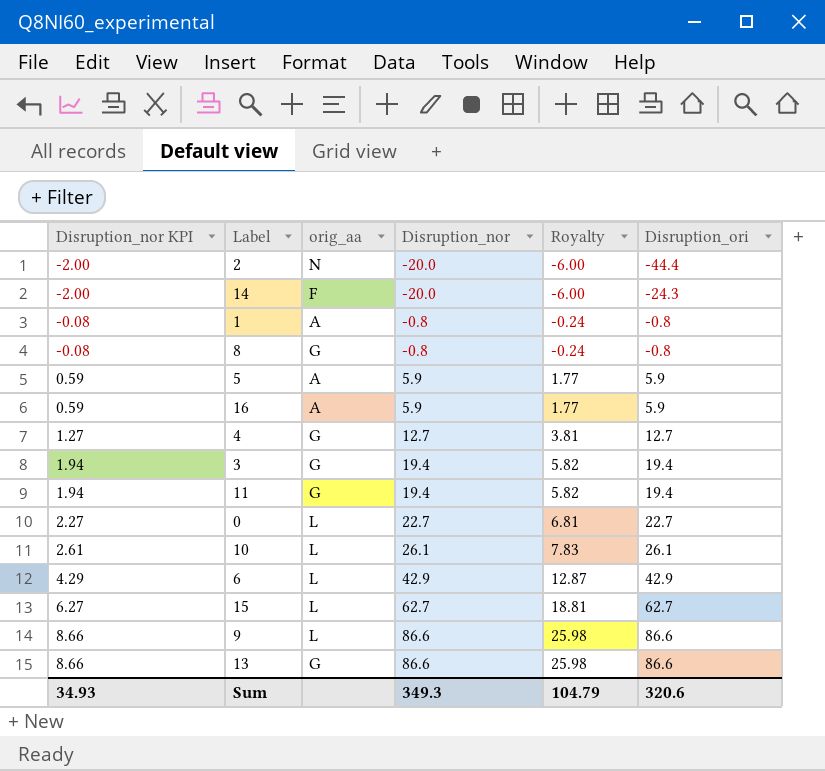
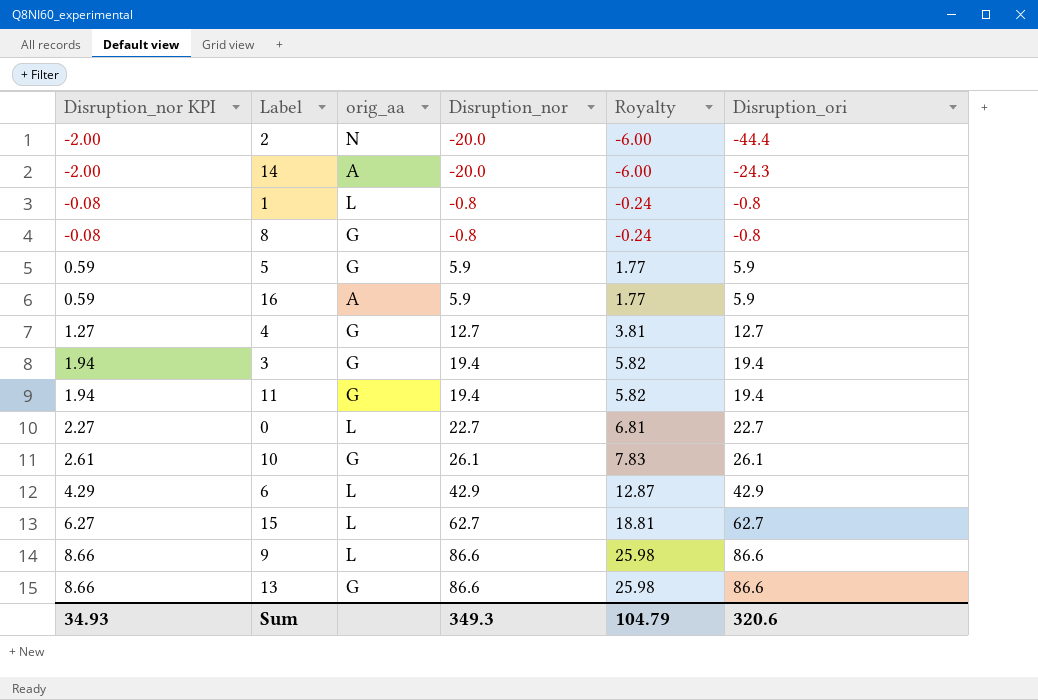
14 | orig_aa: F -> A
1 | orig_aa: A -> L
5 | orig_aa: A -> G
10 | orig_aa: L -> G

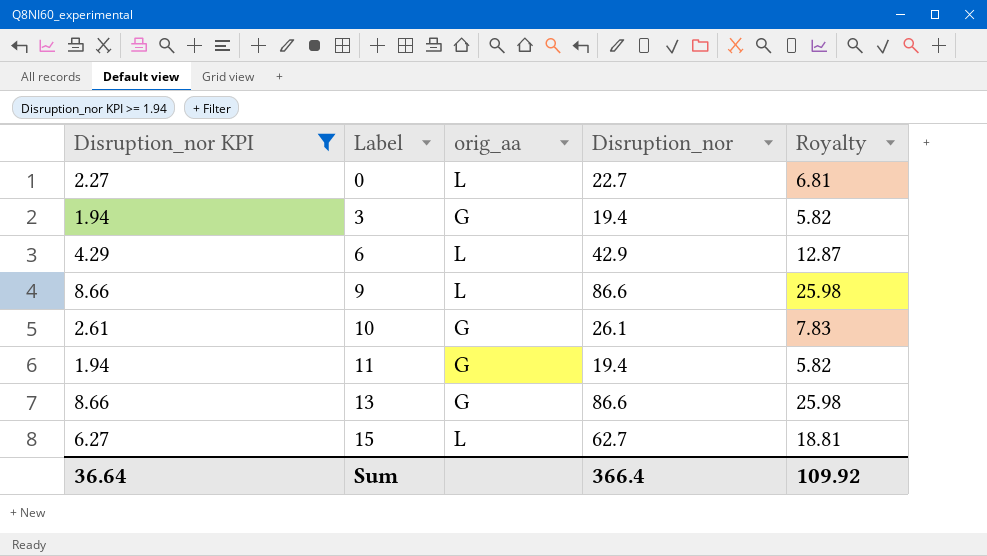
filter: none -> Disruption_nor KPI >= 1.94
row order: Disruption_nor KPI ascending -> Label ascending
column Disruption_ori | position: 6 -> none
Sum | Disruption_nor KPI: 34.93 -> 36.64
Sum | Disruption_nor: 349.3 -> 366.4
Sum | Royalty: 104.79 -> 109.92

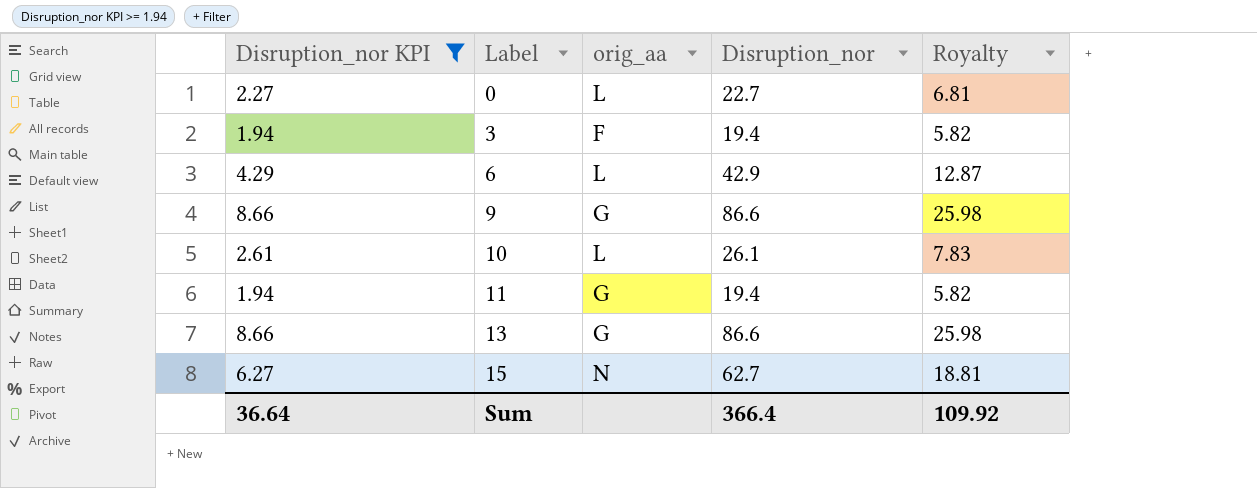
3 | orig_aa: G -> F
9 | orig_aa: L -> G
10 | orig_aa: G -> L
15 | orig_aa: L -> N

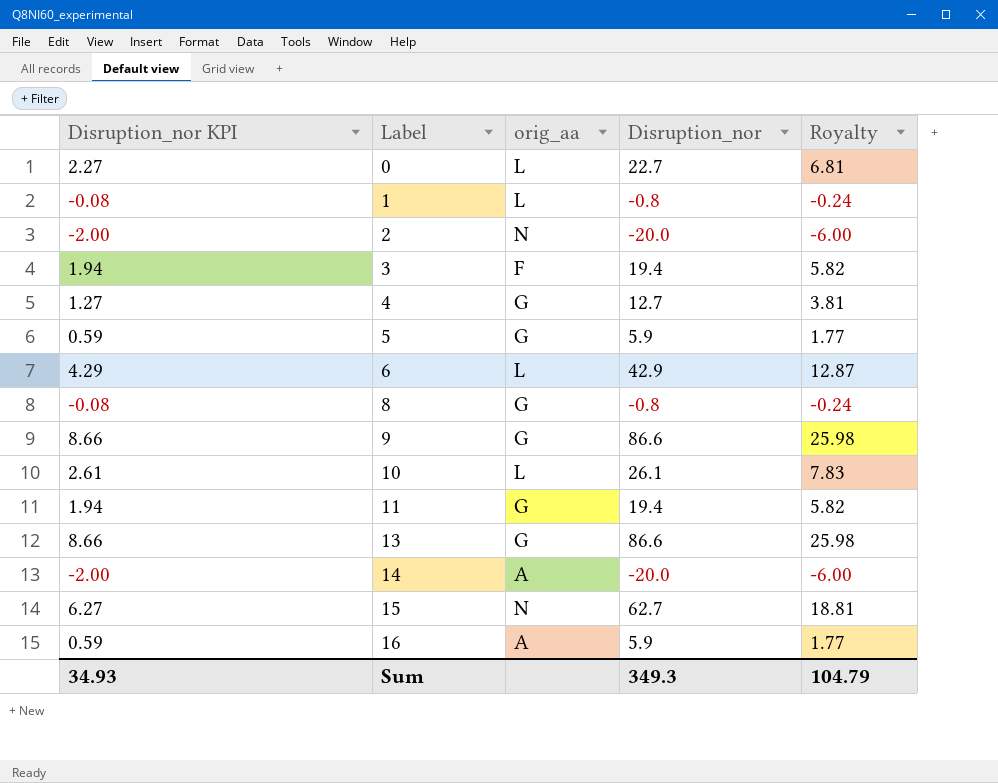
filter: Disruption_nor KPI >= 1.94 -> none
Sum | Disruption_nor KPI: 36.64 -> 34.93
Sum | Disruption_nor: 366.4 -> 349.3
Sum | Royalty: 109.92 -> 104.79

